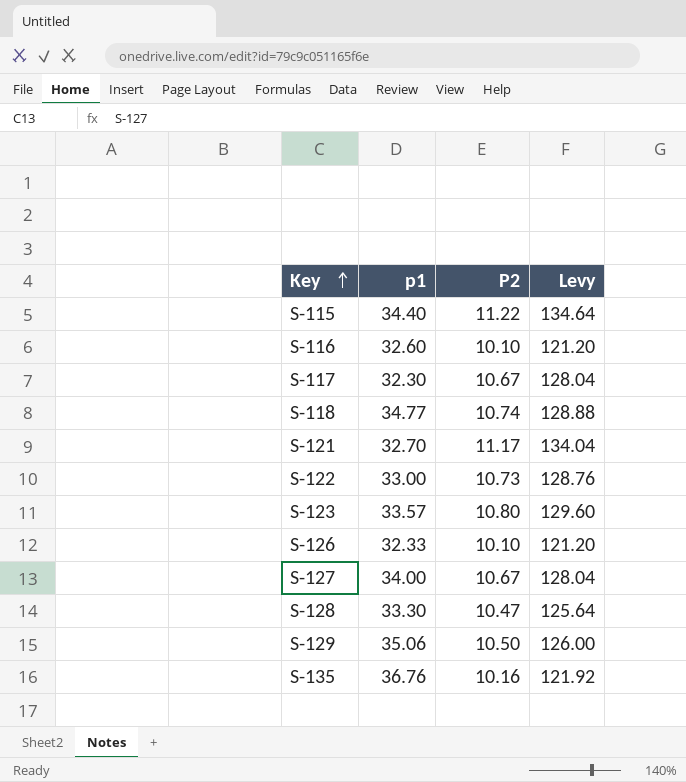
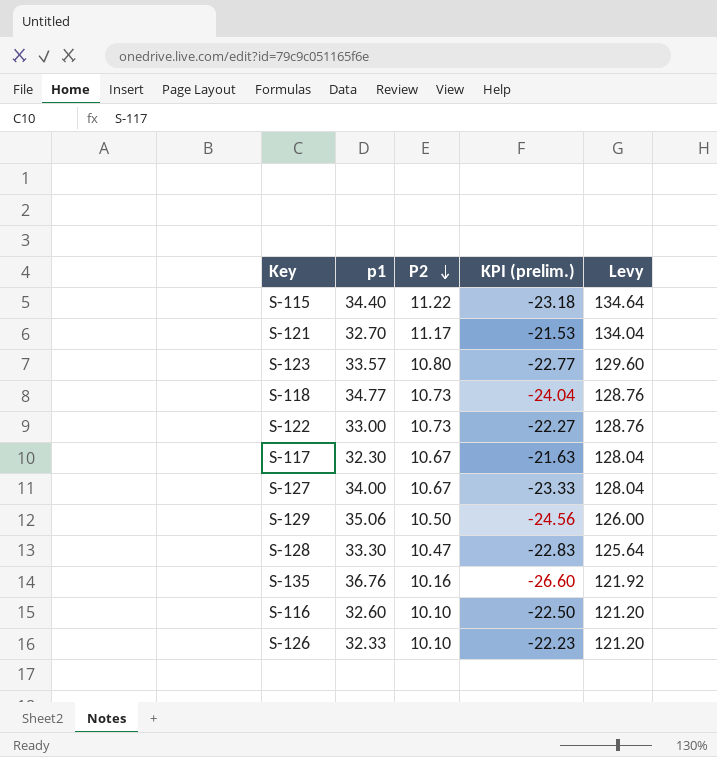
row order: Key ascending -> P2 descending
column KPI (prelim.) | formula: none -> [P2] - [p1]
S-118 | P2: 10.74 -> 10.73
S-118 | Levy: 128.88 -> 128.76

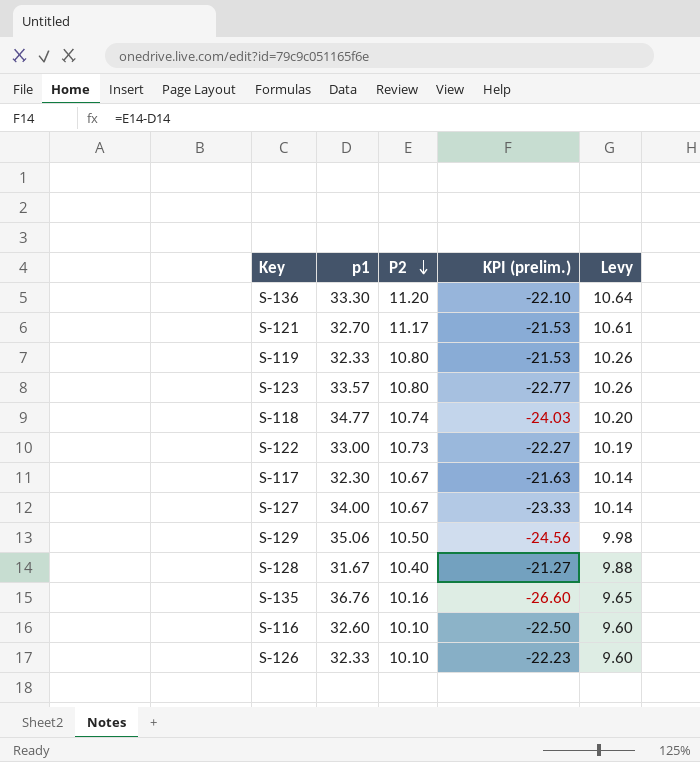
column Levy | formula: [P2] * 12 -> [P2] * 0.95
row S-115: 34.40 | 11.22 | -23.18 | 134.64 -> none
row S-136: none -> 33.30 | 11.20 | -22.10 | 10.64
row S-119: none -> 32.33 | 10.80 | -21.53 | 10.26
S-118 | P2: 10.73 -> 10.74
S-118 | KPI (prelim.): -24.04 -> -24.03
S-128 | p1: 33.30 -> 31.67
S-128 | P2: 10.47 -> 10.40
S-128 | KPI (prelim.): -22.83 -> -21.27

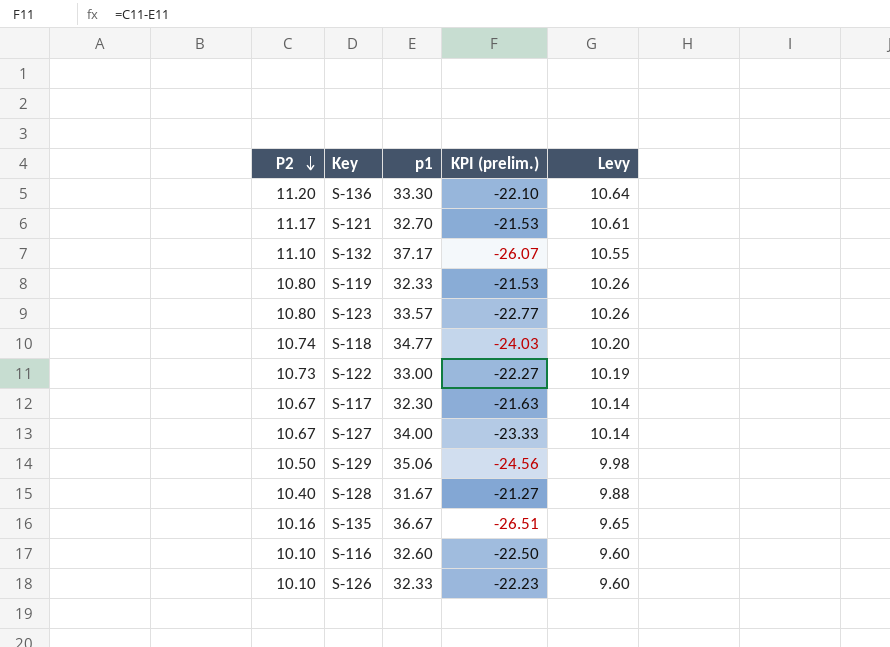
column P2 | position: 3 -> 1
row S-132: none -> 11.10 | 37.17 | -26.07 | 10.55
S-135 | p1: 36.76 -> 36.67
S-135 | KPI (prelim.): -26.60 -> -26.51

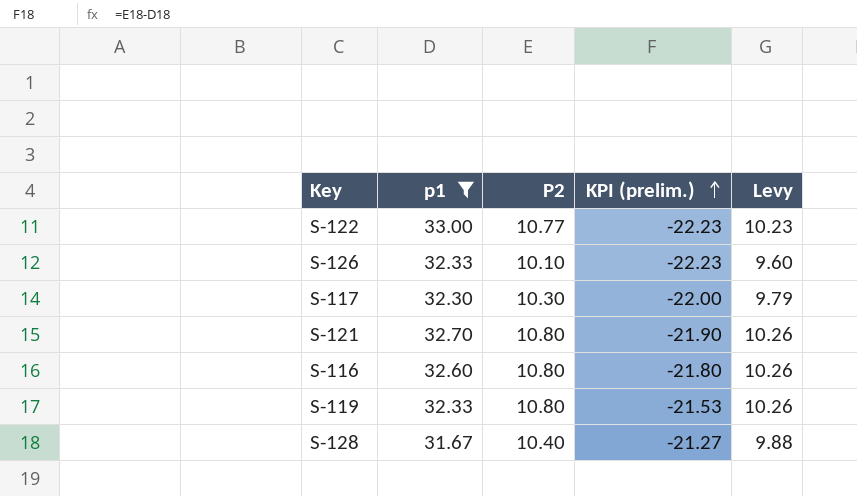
filter: none -> p1 <= 33.00
row order: P2 descending -> KPI (prelim.) ascending
column P2 | position: 1 -> 3
S-122 | P2: 10.73 -> 10.77
S-122 | KPI (prelim.): -22.27 -> -22.23
S-122 | Levy: 10.19 -> 10.23
S-117 | P2: 10.67 -> 10.30
S-117 | KPI (prelim.): -21.63 -> -22.00
S-117 | Levy: 10.14 -> 9.79
S-121 | P2: 11.17 -> 10.80
S-121 | KPI (prelim.): -21.53 -> -21.90
S-121 | Levy: 10.61 -> 10.26
S-116 | P2: 10.10 -> 10.80
S-116 | KPI (prelim.): -22.50 -> -21.80
S-116 | Levy: 9.60 -> 10.26

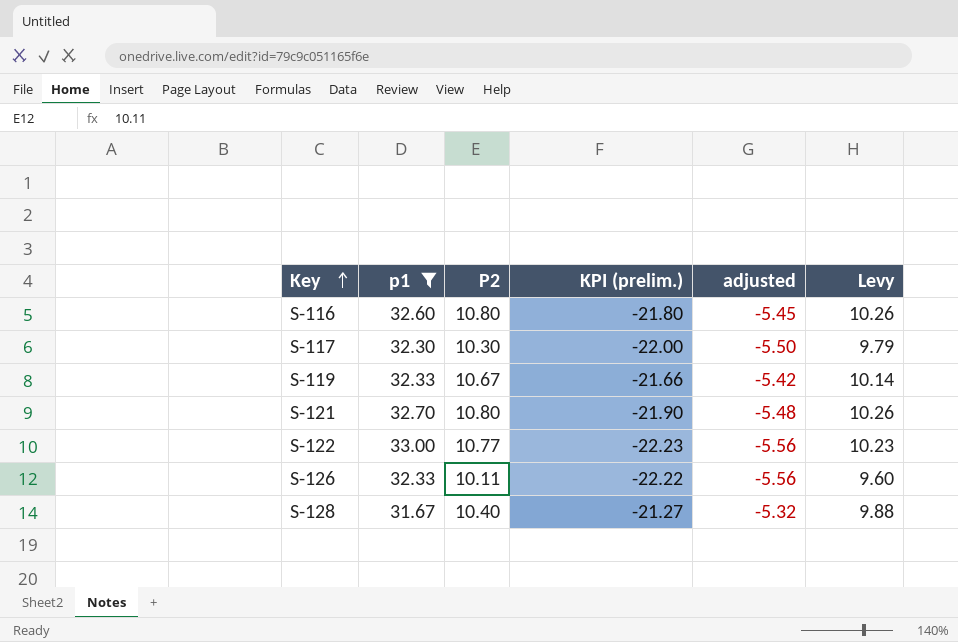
row order: KPI (prelim.) ascending -> Key ascending
column adjusted | formula: none -> [KPI (prelim.)] * 0.25
S-119 | P2: 10.80 -> 10.67
S-119 | KPI (prelim.): -21.53 -> -21.66
S-119 | Levy: 10.26 -> 10.14
S-126 | P2: 10.10 -> 10.11
S-126 | KPI (prelim.): -22.23 -> -22.22

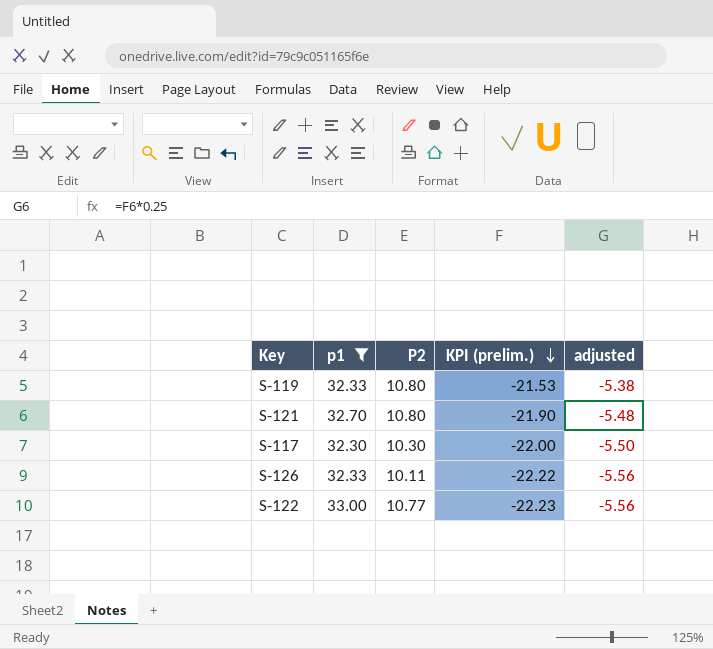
row order: Key ascending -> KPI (prelim.) descending
column Levy | formula: [P2] * 0.95 -> none
row S-116: 32.60 | 10.80 | -21.80 | -5.45 | 10.26 -> none
row S-128: 31.67 | 10.40 | -21.27 | -5.32 | 9.88 -> none
S-119 | P2: 10.67 -> 10.80
S-119 | KPI (prelim.): -21.66 -> -21.53
S-119 | adjusted: -5.42 -> -5.38

